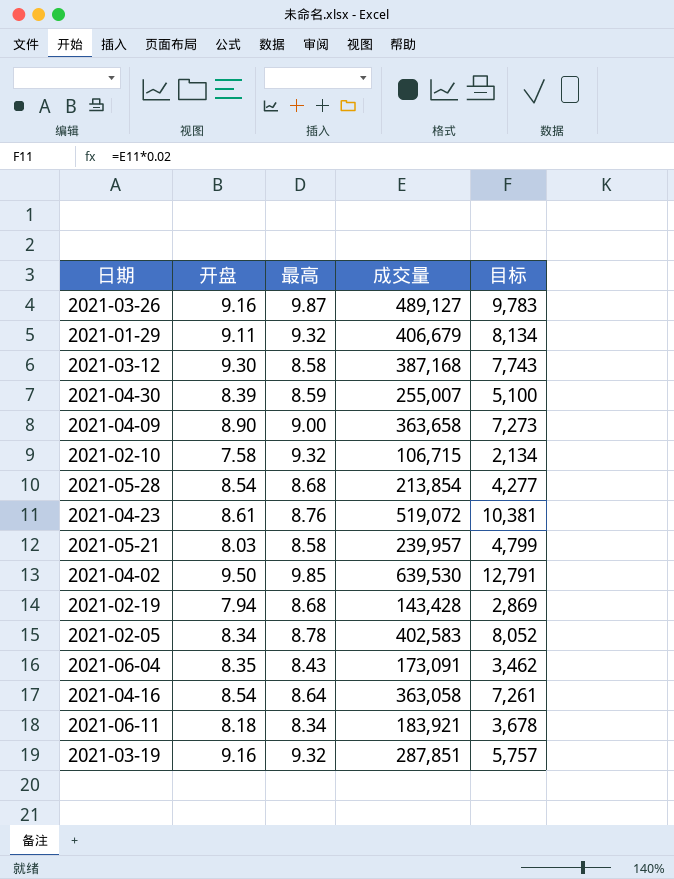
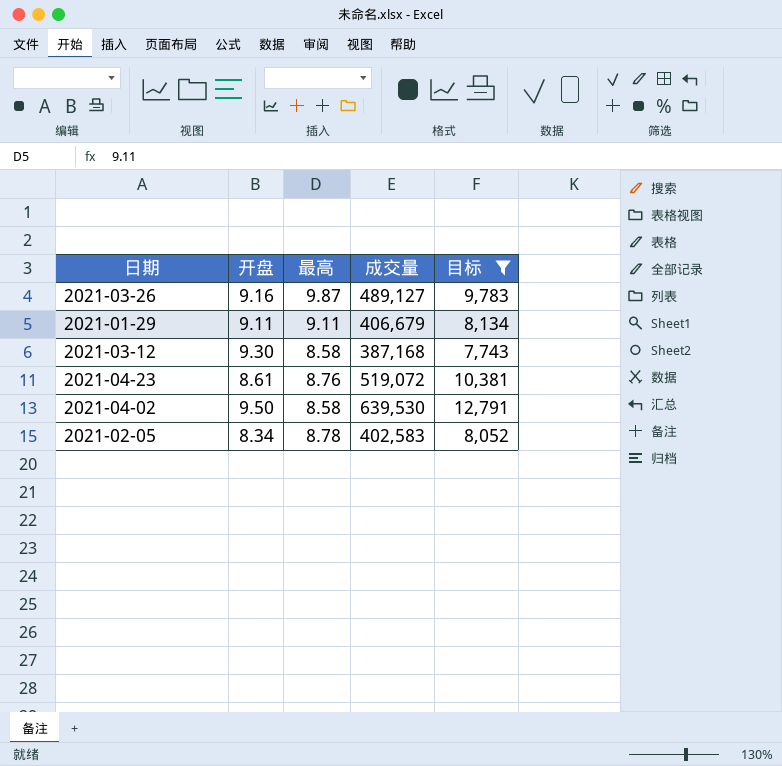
filter: none -> 目标 >= 7,743
2021-01-29 | 最高: 9.32 -> 9.11
2021-04-02 | 最高: 9.85 -> 8.58

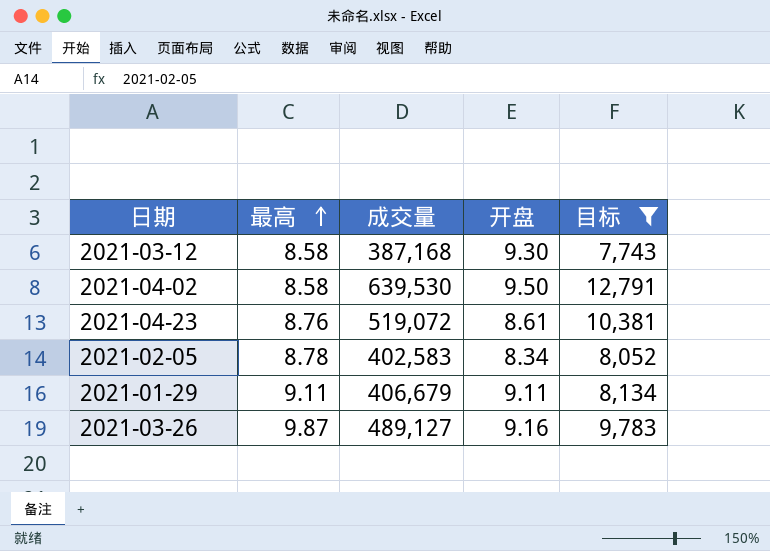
row order: none -> 最高 ascending
column 开盘 | position: 2 -> 4

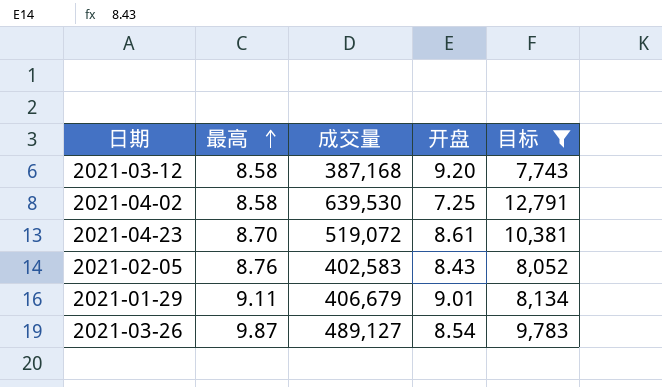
2021-03-12 | 开盘: 9.30 -> 9.20
2021-04-02 | 开盘: 9.50 -> 7.25
2021-04-23 | 最高: 8.76 -> 8.70
2021-02-05 | 最高: 8.78 -> 8.76
2021-02-05 | 开盘: 8.34 -> 8.43
2021-01-29 | 开盘: 9.11 -> 9.01
2021-03-26 | 开盘: 9.16 -> 8.54

